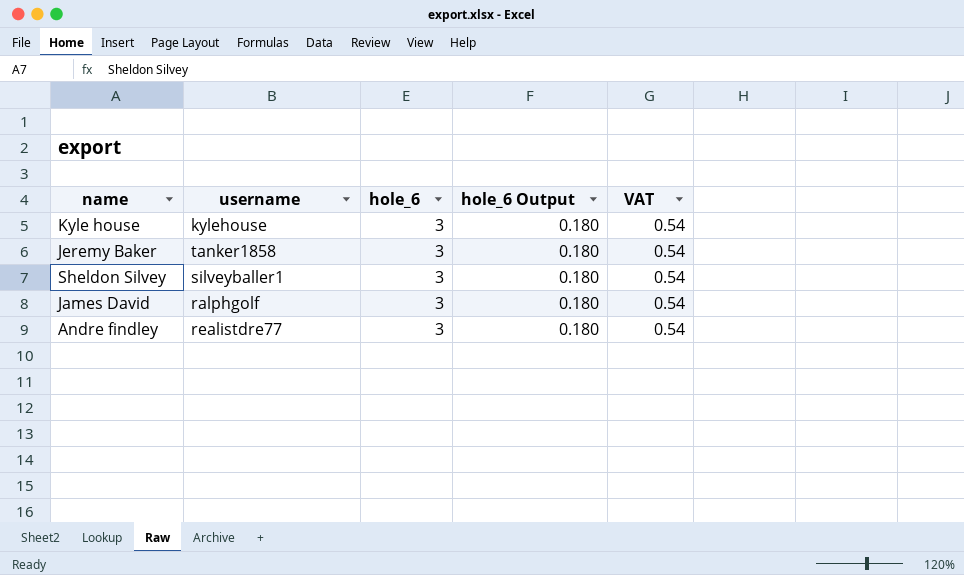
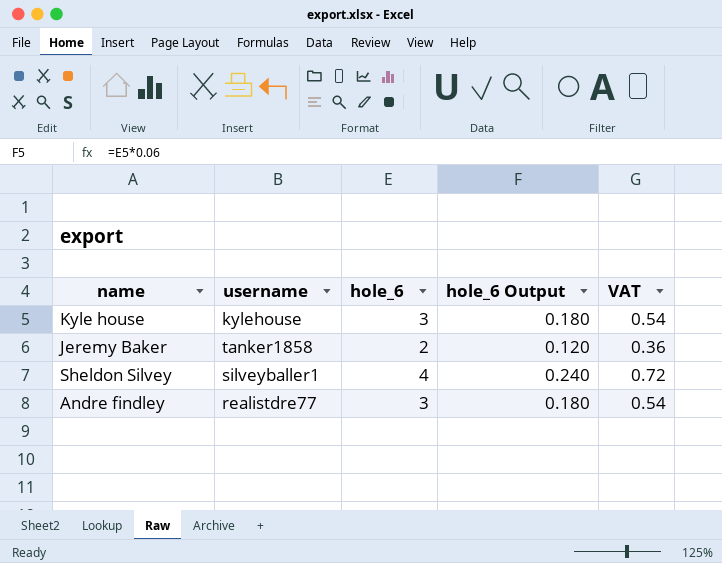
row James David: ralphgolf | 3 | 0.180 | 0.54 -> none
Jeremy Baker | hole_6: 3 -> 2
Jeremy Baker | hole_6 Output: 0.180 -> 0.120
Jeremy Baker | VAT: 0.54 -> 0.36
Sheldon Silvey | hole_6: 3 -> 4
Sheldon Silvey | hole_6 Output: 0.180 -> 0.240
Sheldon Silvey | VAT: 0.54 -> 0.72

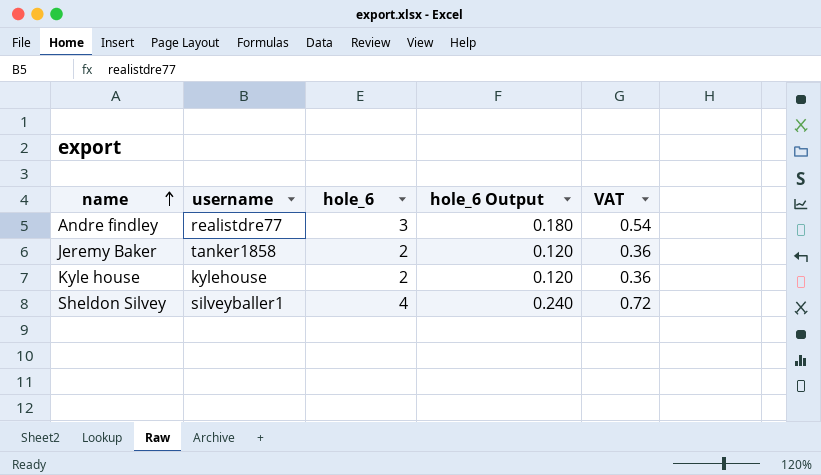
row order: none -> name ascending
Kyle house | hole_6: 3 -> 2
Kyle house | hole_6 Output: 0.180 -> 0.120
Kyle house | VAT: 0.54 -> 0.36

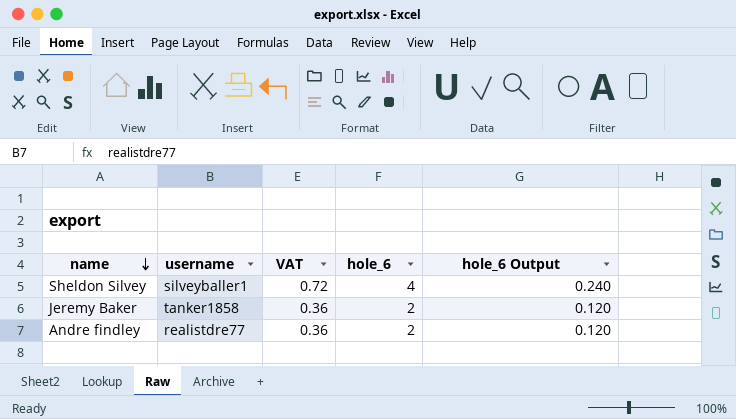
row order: name ascending -> name descending
column VAT | position: 5 -> 3
row Kyle house: kylehouse | 2 | 0.120 | 0.36 -> none
Andre findley | VAT: 0.54 -> 0.36
Andre findley | hole_6: 3 -> 2
Andre findley | hole_6 Output: 0.180 -> 0.120

